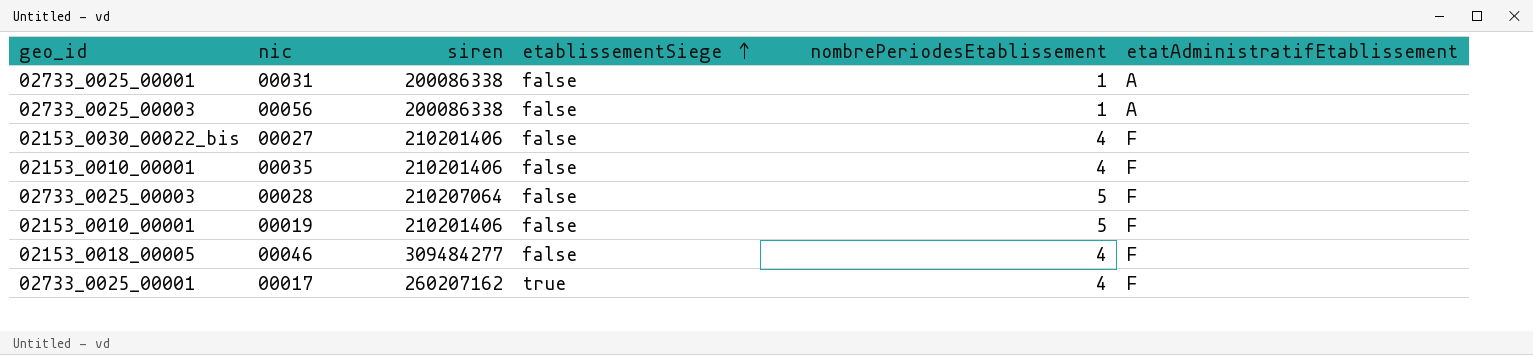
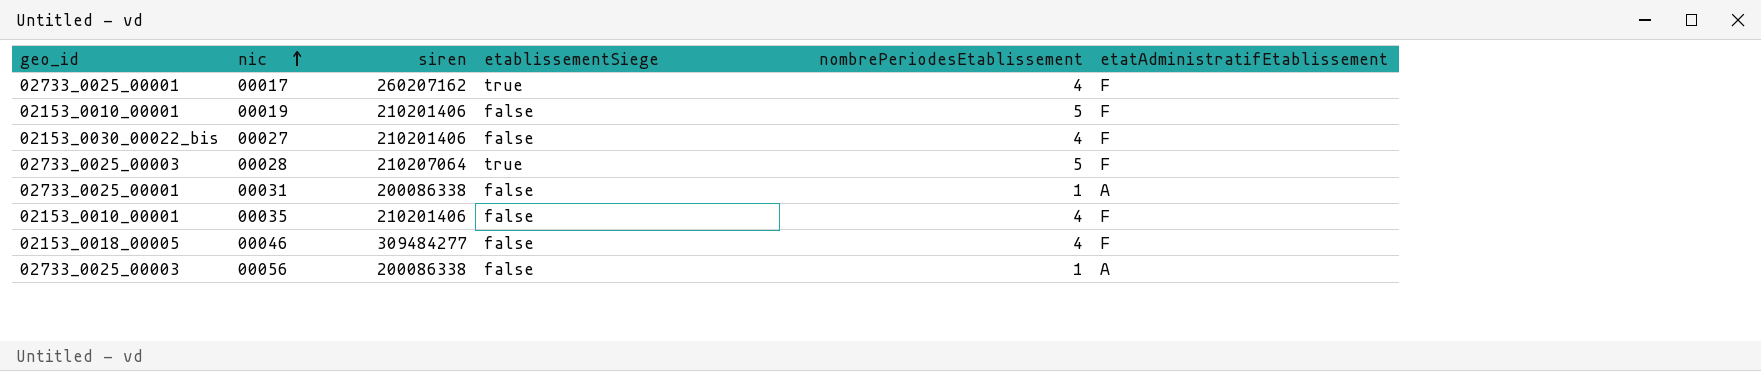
row order: etablissementSiege ascending -> nic ascending
00028 | etablissementSiege: false -> true

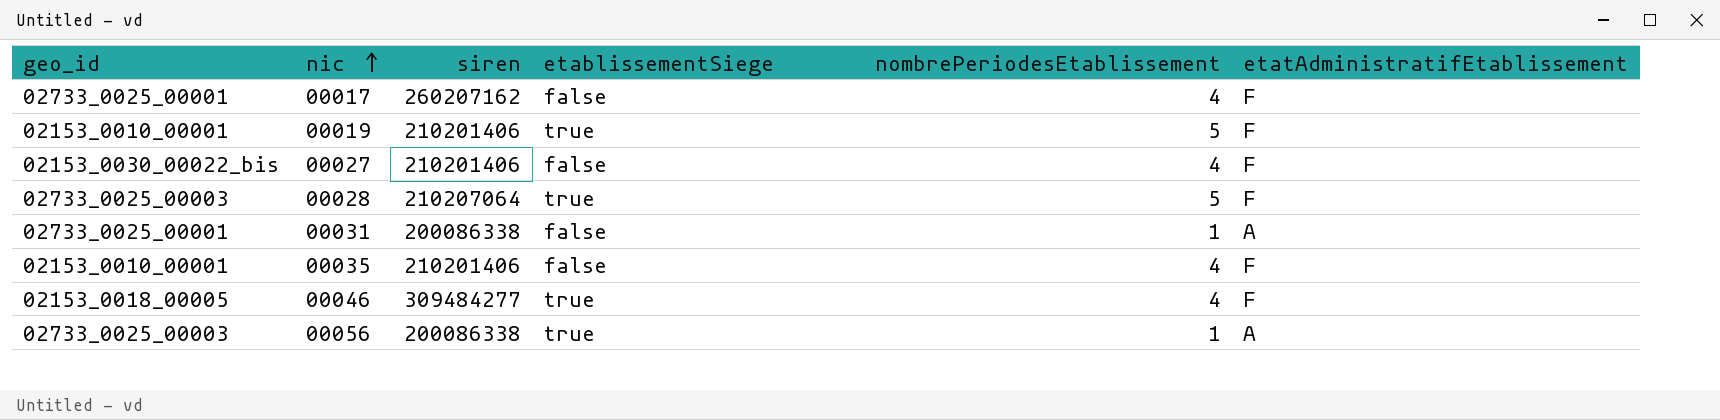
00017 | etablissementSiege: true -> false
00019 | etablissementSiege: false -> true
00046 | etablissementSiege: false -> true
00056 | etablissementSiege: false -> true

